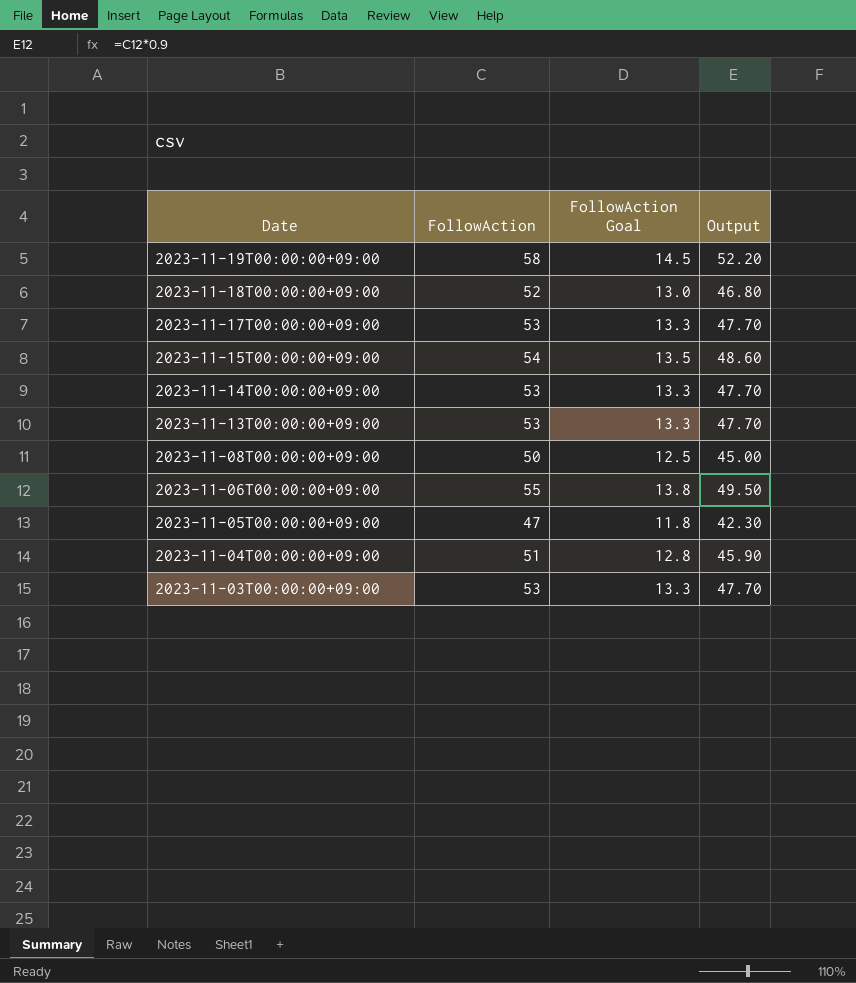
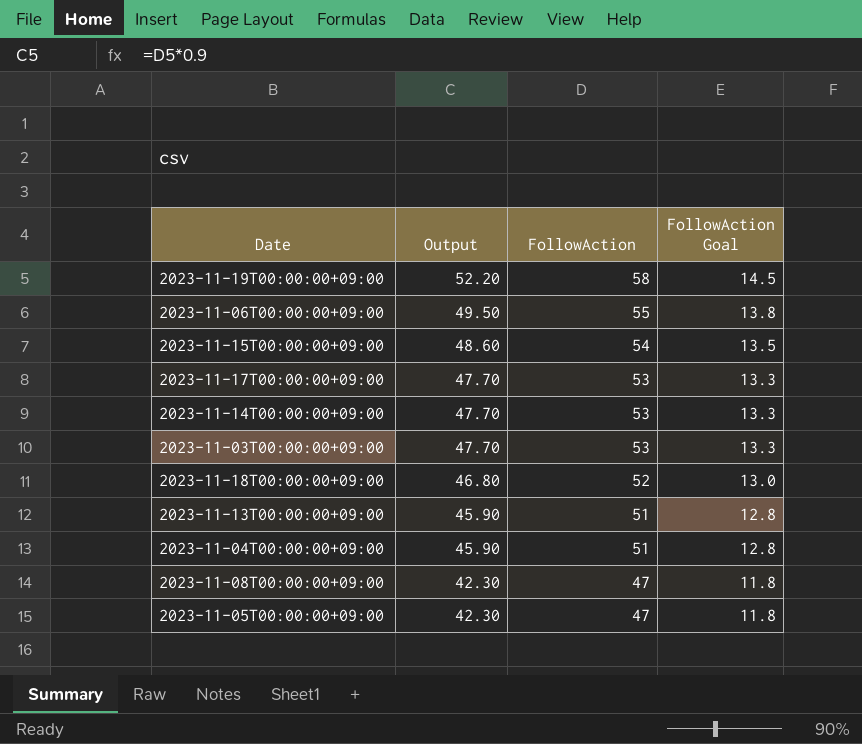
row order: Date descending -> Output descending
column Output | position: 4 -> 2
2023-11-13T00:00:00+09:00 | Output: 47.70 -> 45.90
2023-11-13T00:00:00+09:00 | FollowAction: 53 -> 51
2023-11-13T00:00:00+09:00 | FollowAction Goal: 13.3 -> 12.8
2023-11-08T00:00:00+09:00 | Output: 45.00 -> 42.30
2023-11-08T00:00:00+09:00 | FollowAction: 50 -> 47
2023-11-08T00:00:00+09:00 | FollowAction Goal: 12.5 -> 11.8

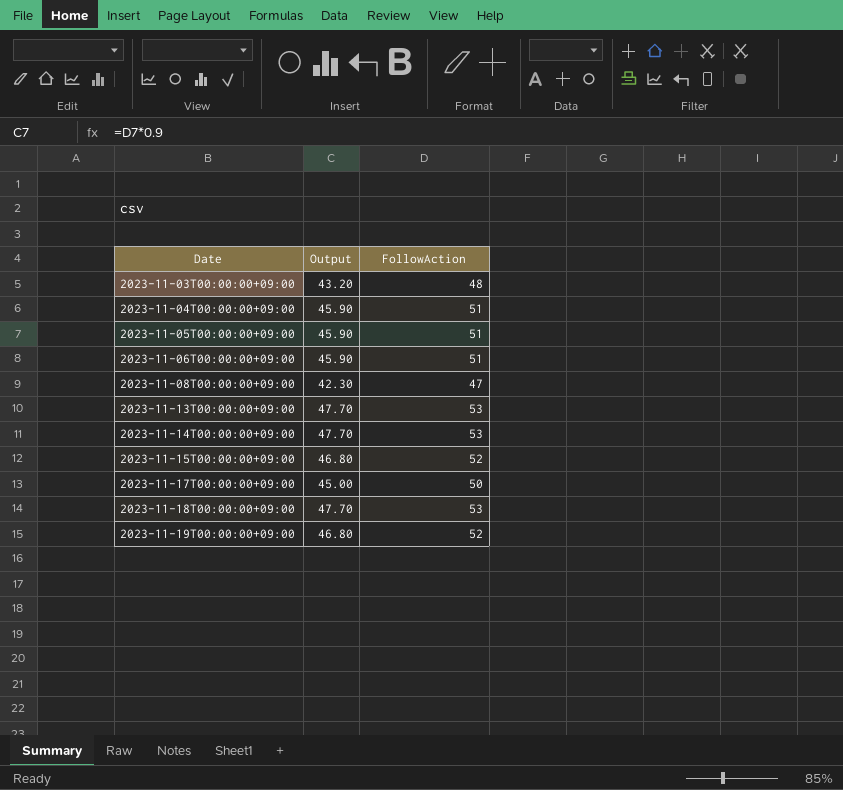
row order: Output descending -> Date ascending
column FollowAction Goal | formula: [FollowAction] * 0.25 -> none
2023-11-03T00:00:00+09:00 | Output: 47.70 -> 43.20
2023-11-03T00:00:00+09:00 | FollowAction: 53 -> 48
2023-11-05T00:00:00+09:00 | Output: 42.30 -> 45.90
2023-11-05T00:00:00+09:00 | FollowAction: 47 -> 51
2023-11-06T00:00:00+09:00 | Output: 49.50 -> 45.90
2023-11-06T00:00:00+09:00 | FollowAction: 55 -> 51
2023-11-13T00:00:00+09:00 | Output: 45.90 -> 47.70
2023-11-13T00:00:00+09:00 | FollowAction: 51 -> 53
2023-11-15T00:00:00+09:00 | Output: 48.60 -> 46.80
2023-11-15T00:00:00+09:00 | FollowAction: 54 -> 52
2023-11-17T00:00:00+09:00 | Output: 47.70 -> 45.00
2023-11-17T00:00:00+09:00 | FollowAction: 53 -> 50
2023-11-18T00:00:00+09:00 | Output: 46.80 -> 47.70
2023-11-18T00:00:00+09:00 | FollowAction: 52 -> 53
2023-11-19T00:00:00+09:00 | Output: 52.20 -> 46.80
2023-11-19T00:00:00+09:00 | FollowAction: 58 -> 52

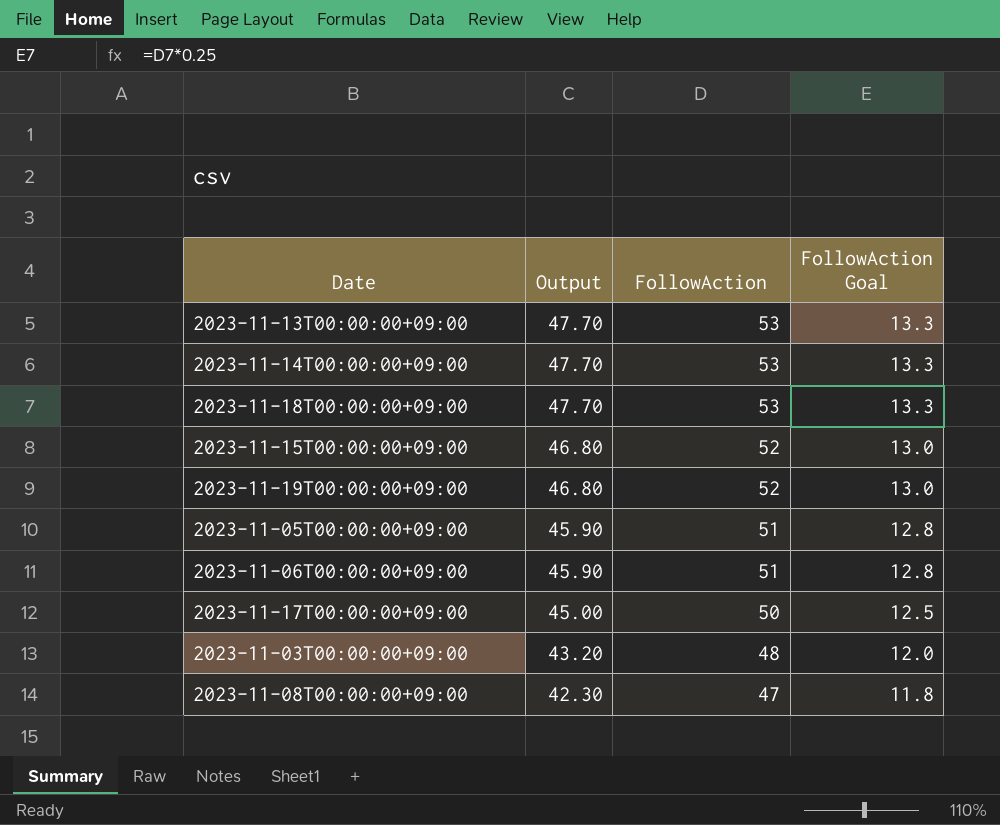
row order: Date ascending -> Output descending
column FollowAction Goal | formula: none -> [FollowAction] * 0.25
row 2023-11-04T00:00:00+09:00: 45.90 | 51 -> none

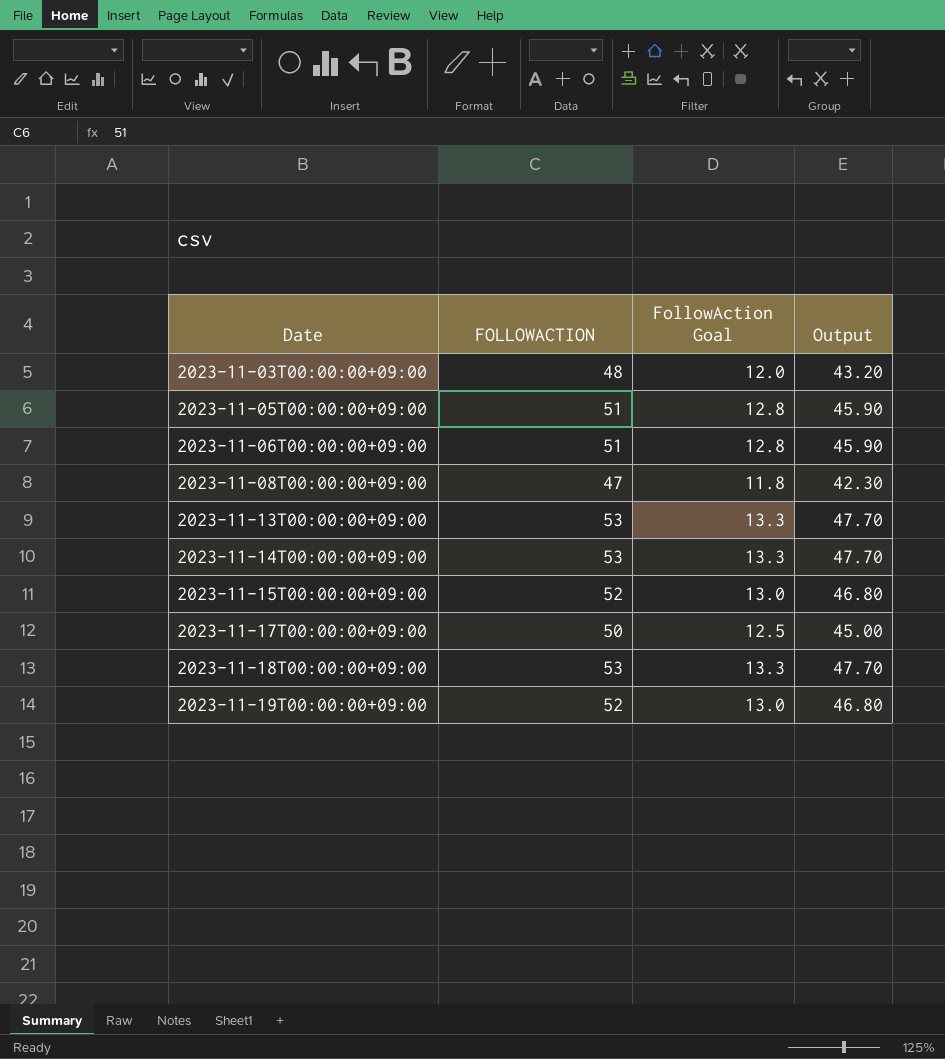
row order: Output descending -> Date ascending
column name: FollowAction -> FOLLOWACTION
column Output | position: 2 -> 4

